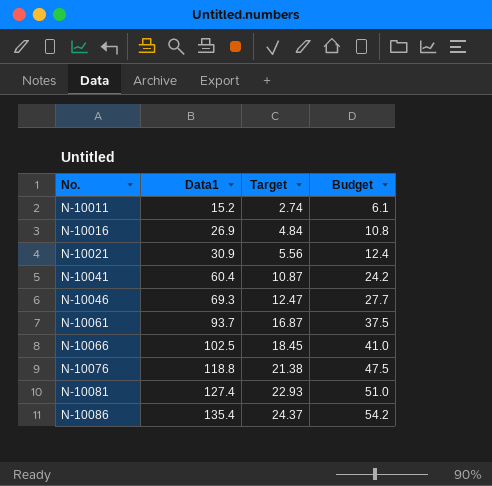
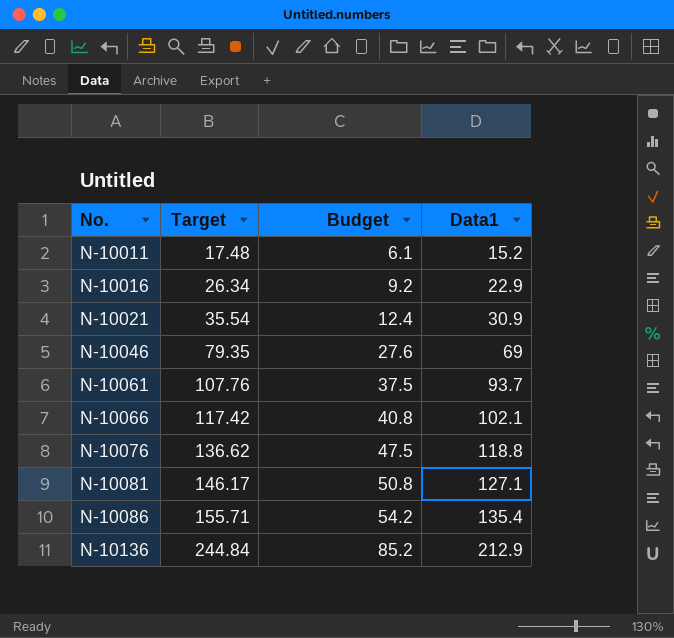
column Target | formula: [Data1] * 0.18 -> [Data1] * 1.15
column Data1 | position: 2 -> 4
row N-10041: 60.4 | 10.87 | 24.2 -> none
N-10016 | Budget: 10.8 -> 9.2
N-10016 | Data1: 26.9 -> 22.9
N-10046 | Budget: 27.7 -> 27.6
N-10046 | Data1: 69.3 -> 69
N-10066 | Budget: 41.0 -> 40.8
N-10066 | Data1: 102.5 -> 102.1
N-10081 | Budget: 51.0 -> 50.8
N-10081 | Data1: 127.4 -> 127.1
row N-10136: none -> 244.84 | 85.2 | 212.9

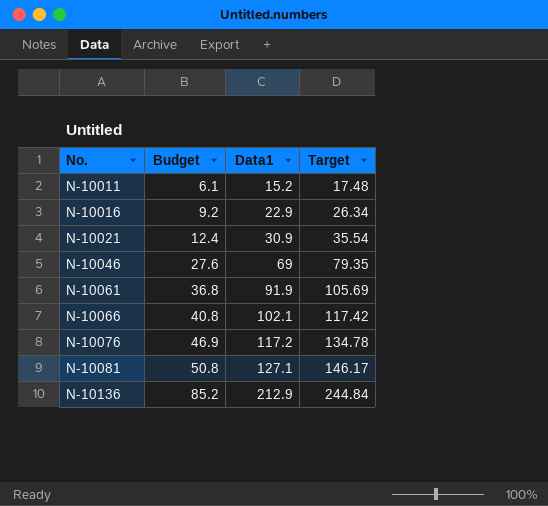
column Target | position: 2 -> 4
row N-10086: 155.71 | 54.2 | 135.4 -> none
N-10061 | Budget: 37.5 -> 36.8
N-10061 | Data1: 93.7 -> 91.9
N-10061 | Target: 107.76 -> 105.69
N-10076 | Budget: 47.5 -> 46.9
N-10076 | Data1: 118.8 -> 117.2
N-10076 | Target: 136.62 -> 134.78

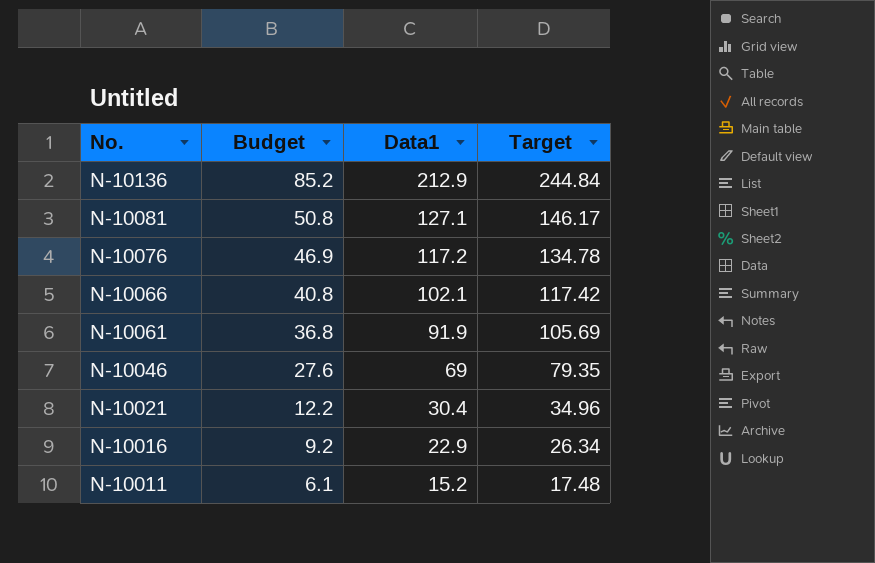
row order: No. ascending -> No. descending
N-10021 | Budget: 12.4 -> 12.2
N-10021 | Data1: 30.9 -> 30.4
N-10021 | Target: 35.54 -> 34.96

